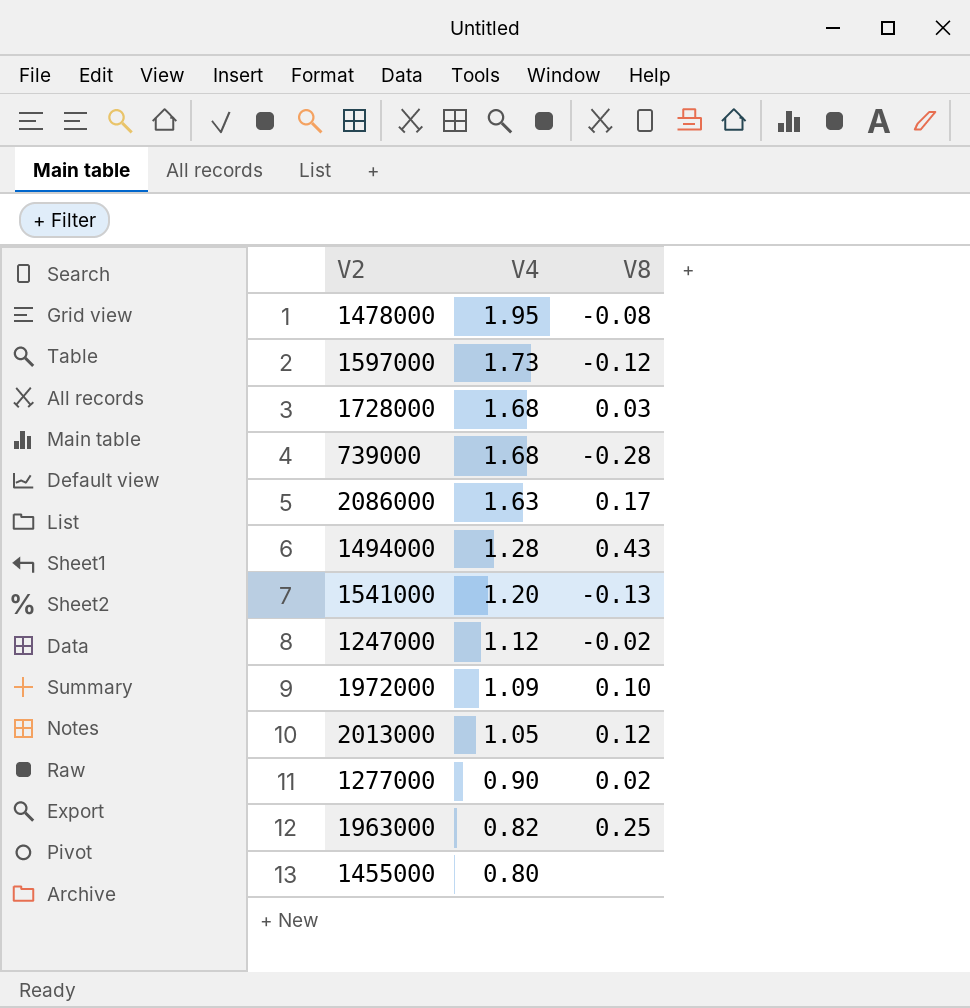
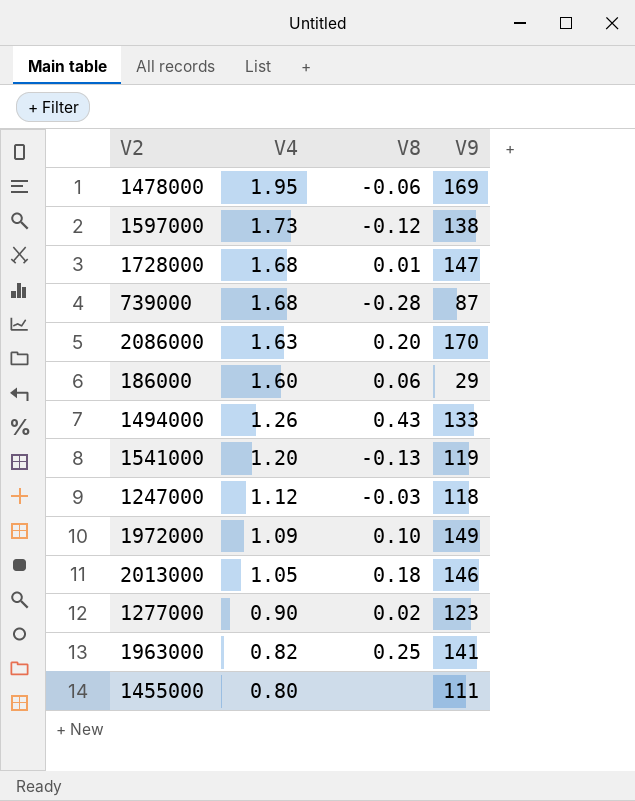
column V9 | position: none -> 4
1478000 | V8: -0.08 -> -0.06
1728000 | V8: 0.03 -> 0.01
2086000 | V8: 0.17 -> 0.20
row 186000: none -> 1.60 | 0.06 | 29
1494000 | V4: 1.28 -> 1.26
1247000 | V8: -0.02 -> -0.03
2013000 | V8: 0.12 -> 0.18

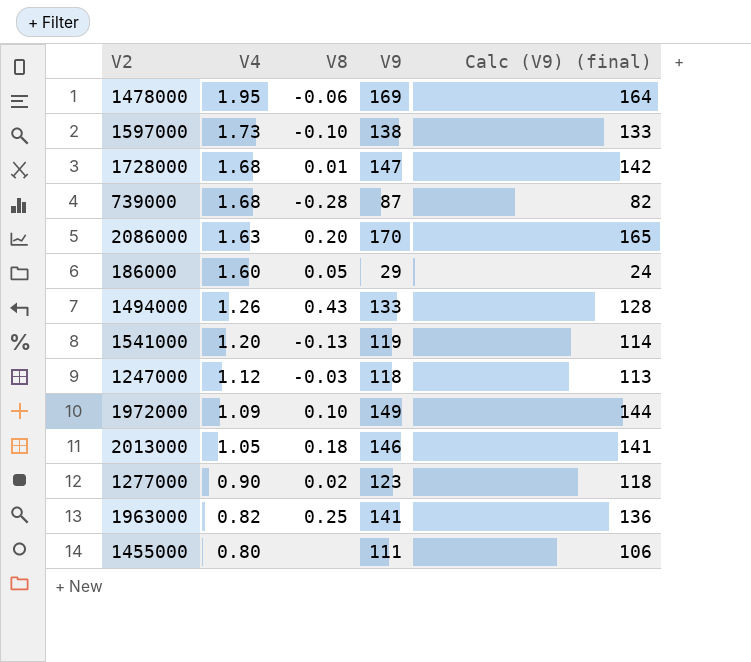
column Calc (V9) (final) | formula: none -> [V9] - 5
1597000 | V8: -0.12 -> -0.10
186000 | V8: 0.06 -> 0.05

